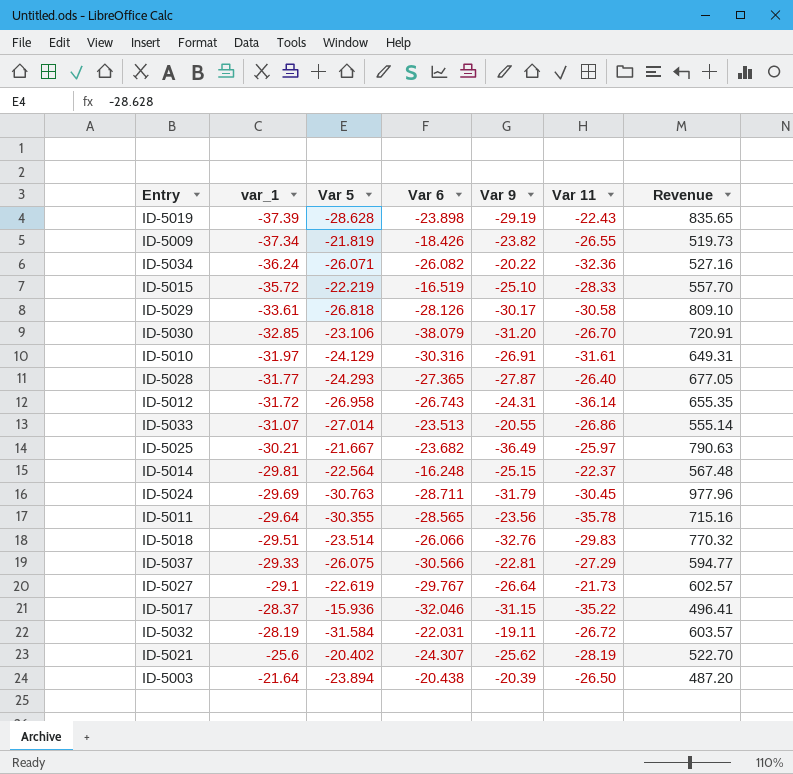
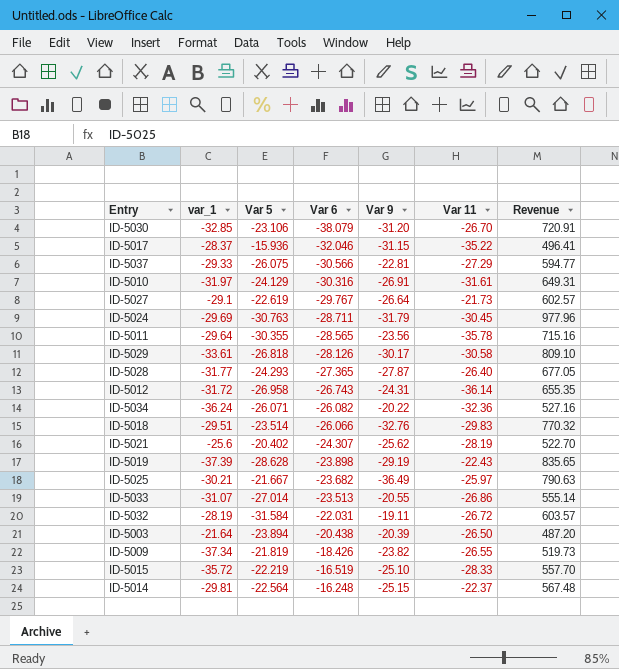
row order: var_1 ascending -> Var 6 ascending

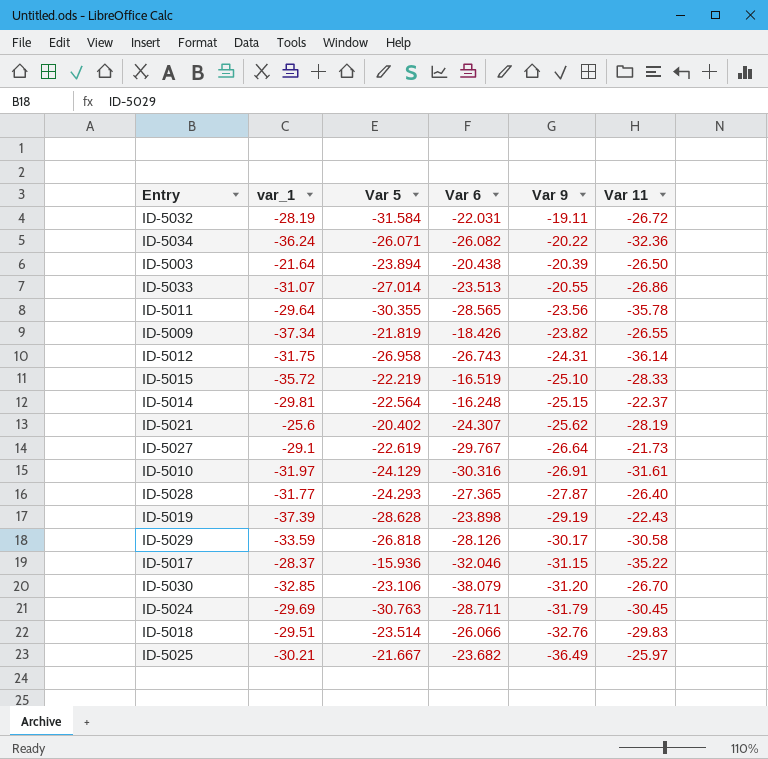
row order: Var 6 ascending -> Var 9 descending
column Revenue | formula: [Var 5] * [Var 9] -> none
row ID-5037: -29.33 | -26.075 | -30.566 | -22.81 | -27.29 | 594.77 -> none
ID-5012 | var_1: -31.72 -> -31.75
ID-5029 | var_1: -33.61 -> -33.59

